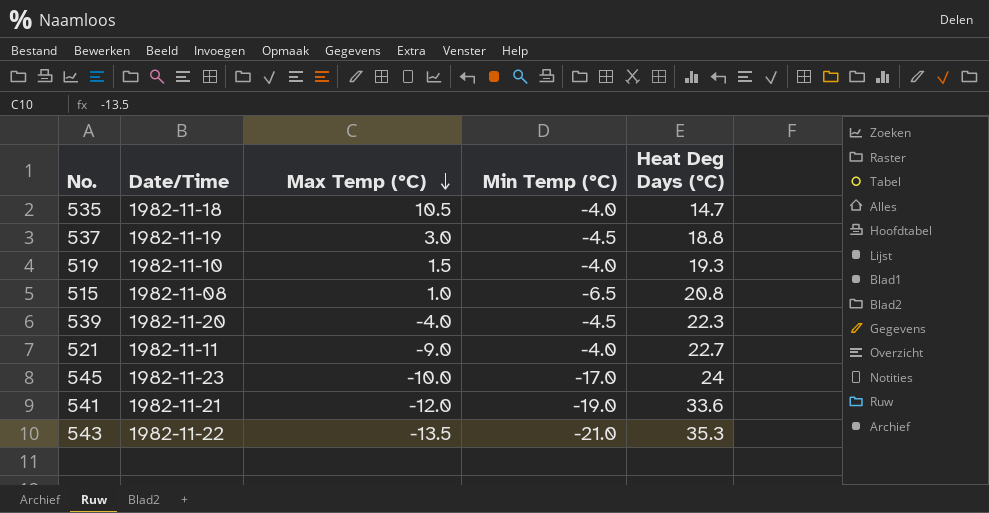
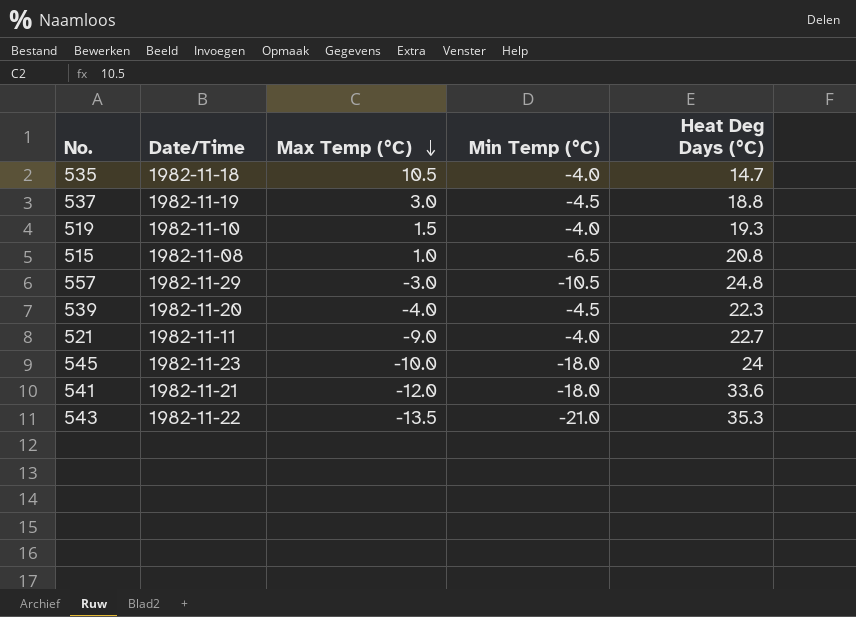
row 557: none -> 1982-11-29 | -3.0 | -10.5 | 24.8
545 | Min Temp (°C): -17.0 -> -18.0
541 | Min Temp (°C): -19.0 -> -18.0

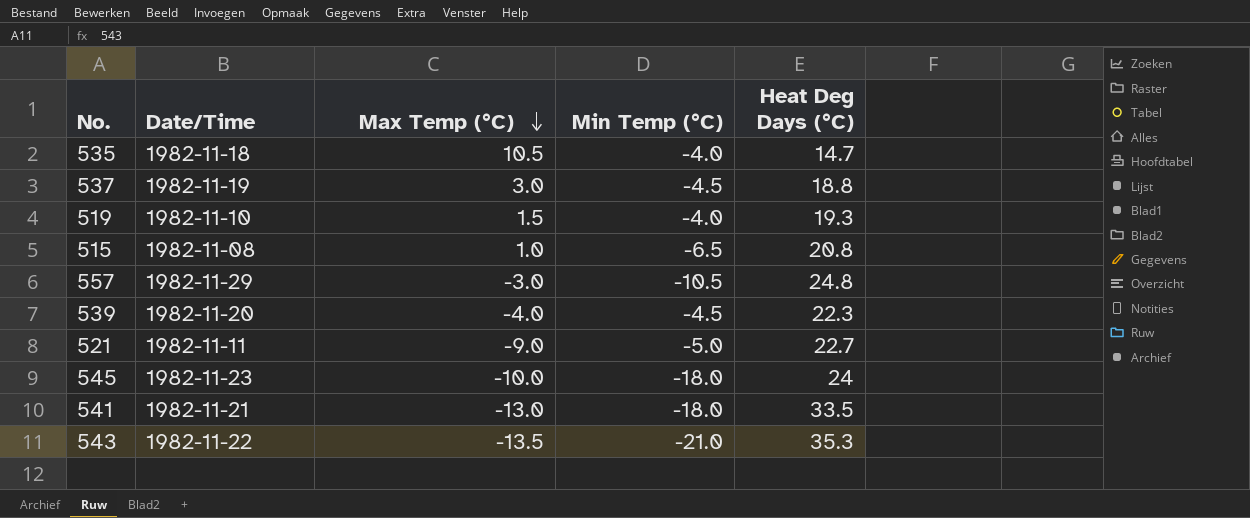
521 | Min Temp (°C): -4.0 -> -5.0
541 | Max Temp (°C): -12.0 -> -13.0
541 | Heat Deg Days (°C): 33.6 -> 33.5

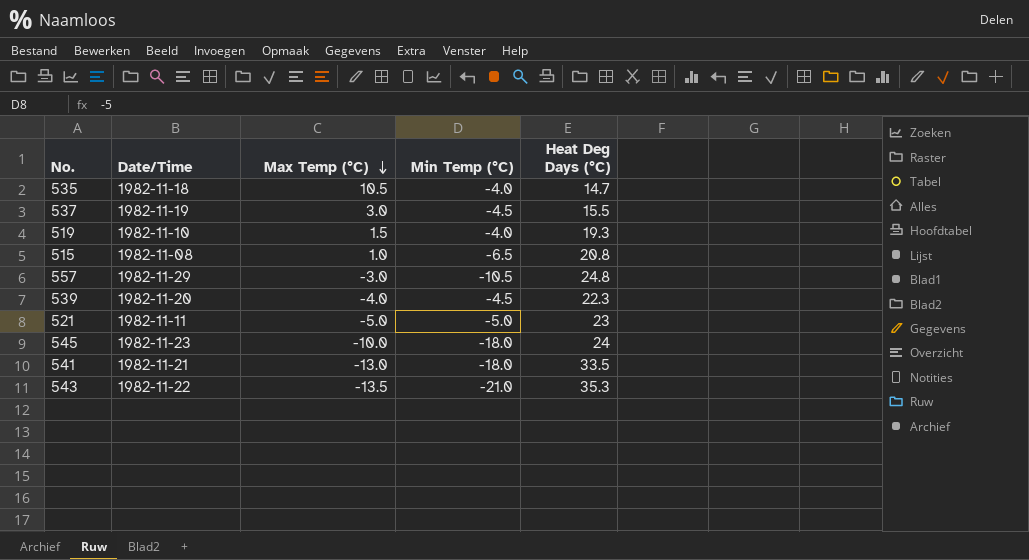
537 | Heat Deg Days (°C): 18.8 -> 15.5
521 | Max Temp (°C): -9.0 -> -5.0
521 | Heat Deg Days (°C): 22.7 -> 23

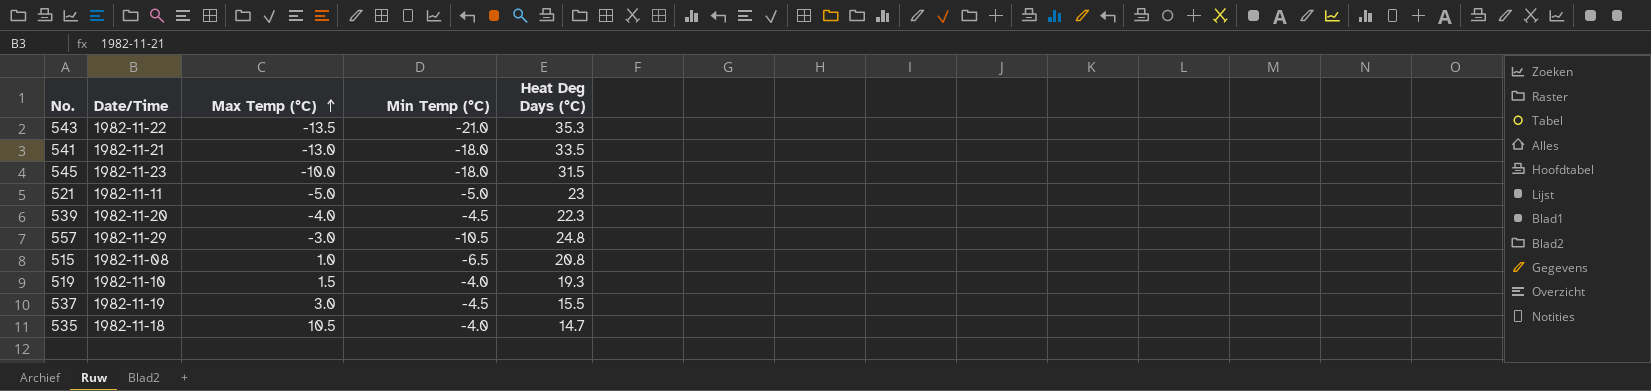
row order: Max Temp (°C) descending -> Max Temp (°C) ascending
545 | Heat Deg Days (°C): 24 -> 31.5

